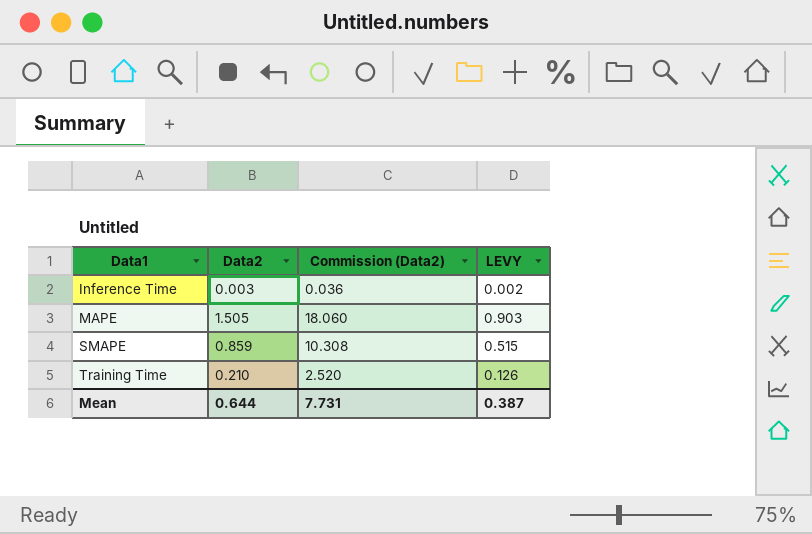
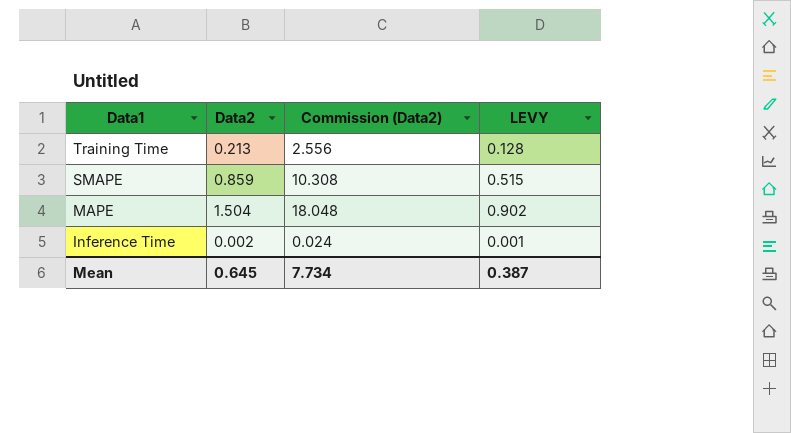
row order: Data1 ascending -> Data1 descending
Training Time | Data2: 0.210 -> 0.213
Training Time | Commission (Data2): 2.520 -> 2.556
Training Time | LEVY: 0.126 -> 0.128
MAPE | Data2: 1.505 -> 1.504
MAPE | Commission (Data2): 18.060 -> 18.048
MAPE | LEVY: 0.903 -> 0.902
Inference Time | Data2: 0.003 -> 0.002
Inference Time | Commission (Data2): 0.036 -> 0.024
Inference Time | LEVY: 0.002 -> 0.001
Mean | Data2: 0.644 -> 0.645
Mean | Commission (Data2): 7.731 -> 7.734

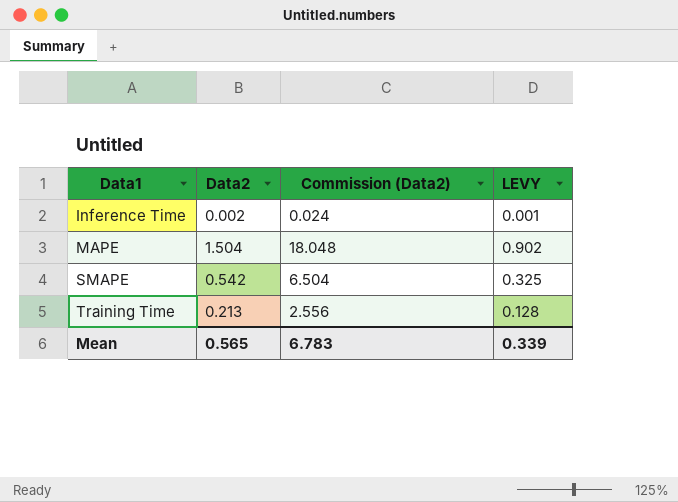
row order: Data1 descending -> Data1 ascending
SMAPE | Data2: 0.859 -> 0.542
SMAPE | Commission (Data2): 10.308 -> 6.504
SMAPE | LEVY: 0.515 -> 0.325
Mean | Data2: 0.645 -> 0.565
Mean | Commission (Data2): 7.734 -> 6.783
Mean | LEVY: 0.387 -> 0.339

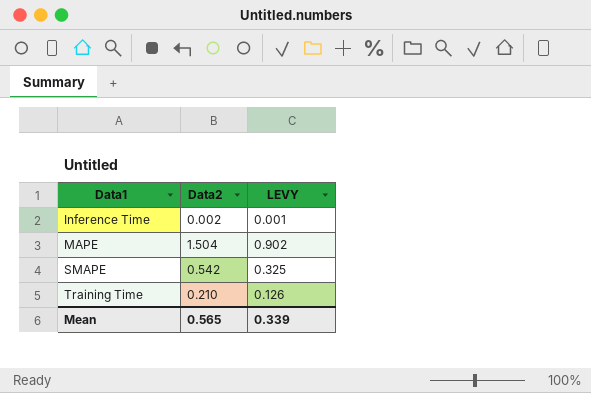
column Commission (Data2) | formula: [Data2] * 12 -> none
Training Time | Data2: 0.213 -> 0.210
Training Time | LEVY: 0.128 -> 0.126

